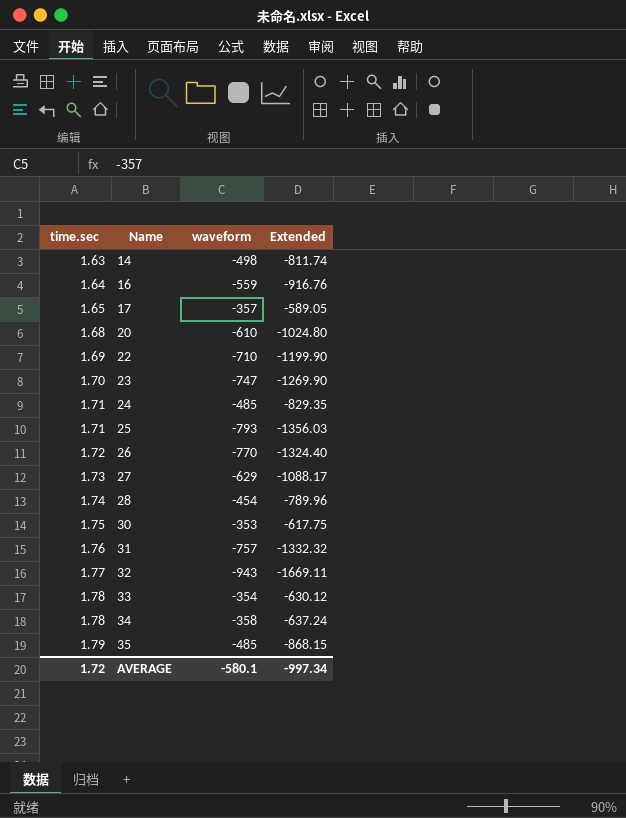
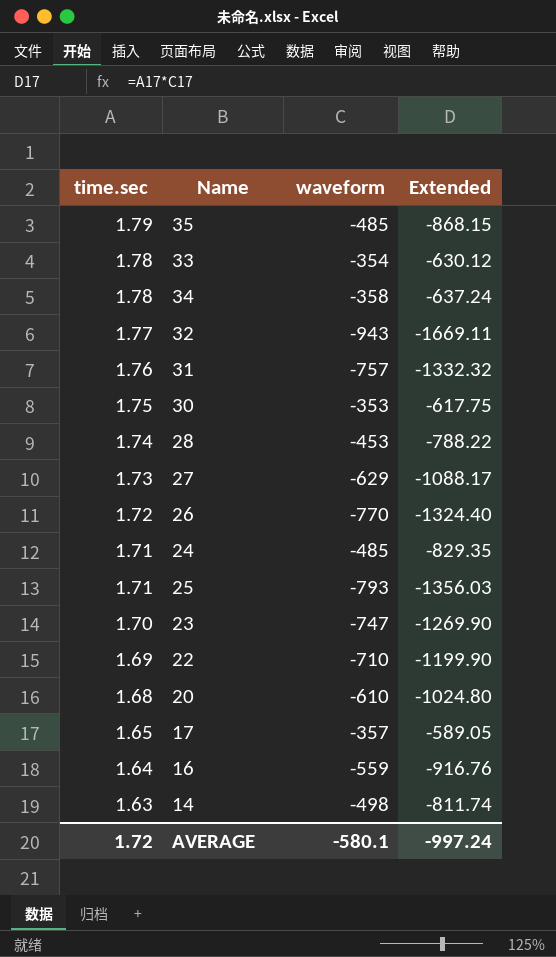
row order: time.sec ascending -> time.sec descending
28 | waveform: -454 -> -453
28 | Extended: -789.96 -> -788.22
AVERAGE | Extended: -997.34 -> -997.24

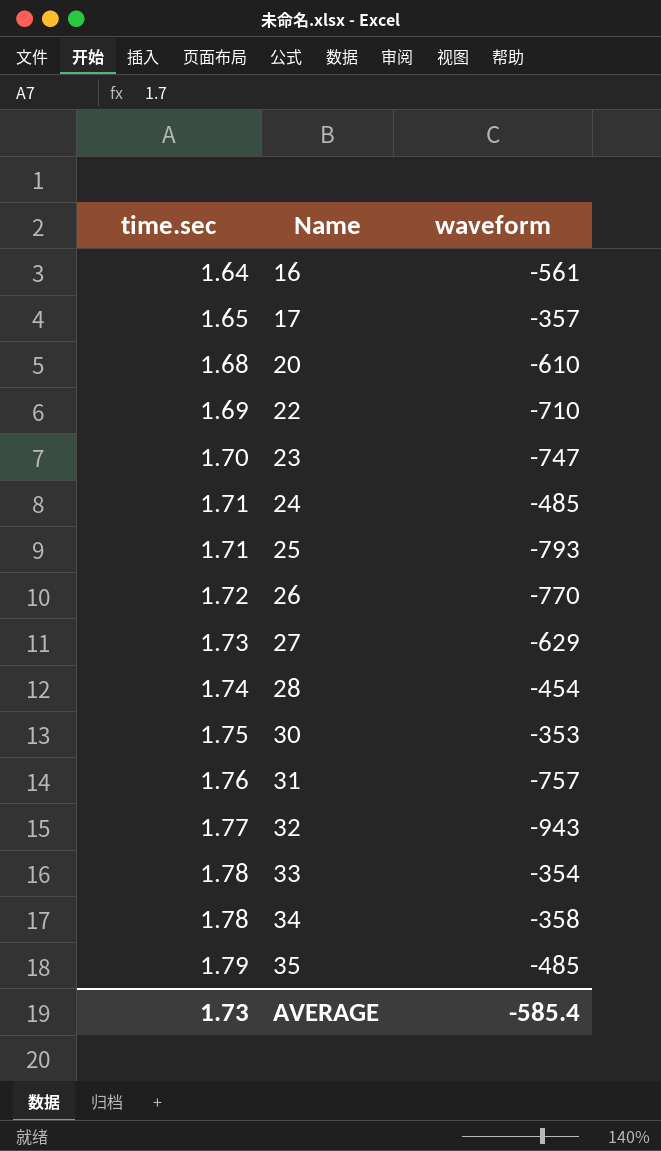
row order: time.sec descending -> time.sec ascending
column Extended | formula: [time.sec] * [waveform] -> none
row 14: 1.63 | -498 | -811.74 -> none
16 | waveform: -559 -> -561
28 | waveform: -453 -> -454
AVERAGE | time.sec: 1.72 -> 1.73
AVERAGE | waveform: -580.1 -> -585.4

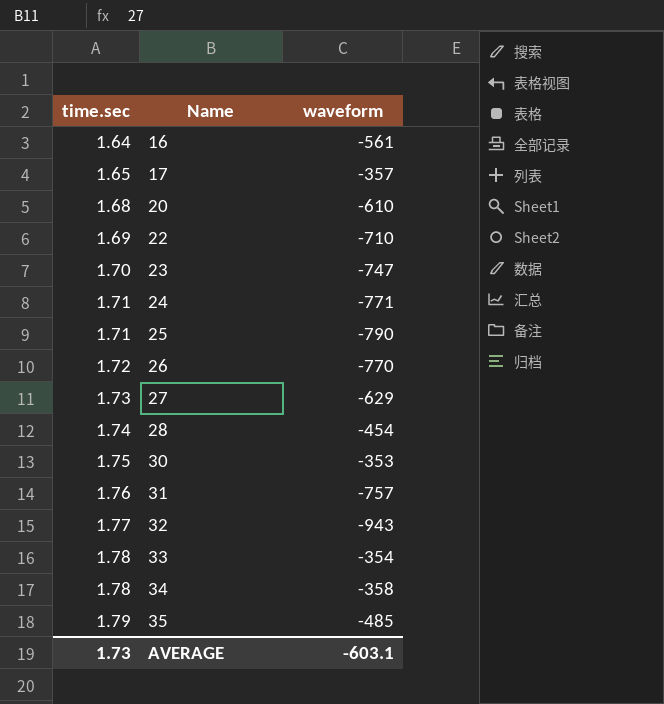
24 | waveform: -485 -> -771
25 | waveform: -793 -> -790
AVERAGE | waveform: -585.4 -> -603.1

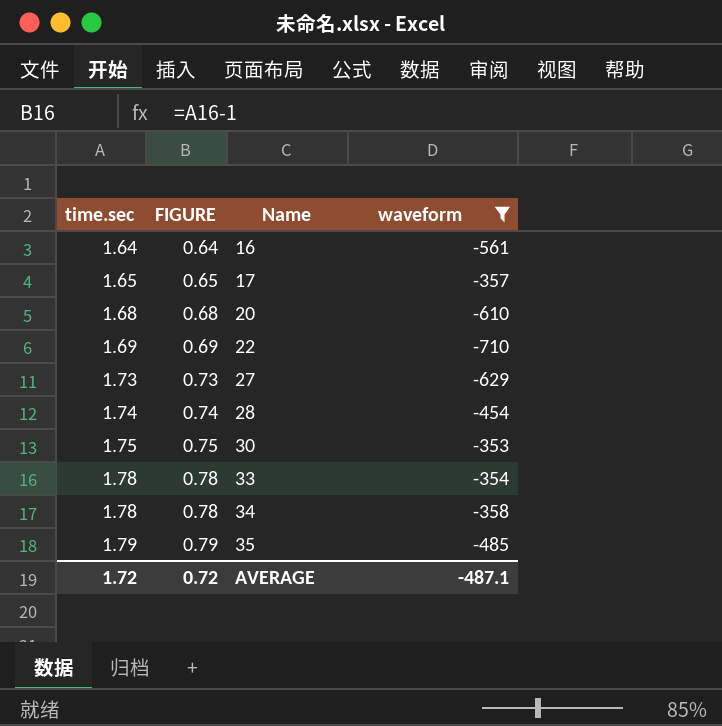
filter: none -> waveform >= -710
column FIGURE | formula: none -> [time.sec] - 1
AVERAGE | time.sec: 1.73 -> 1.72
AVERAGE | waveform: -603.1 -> -487.1

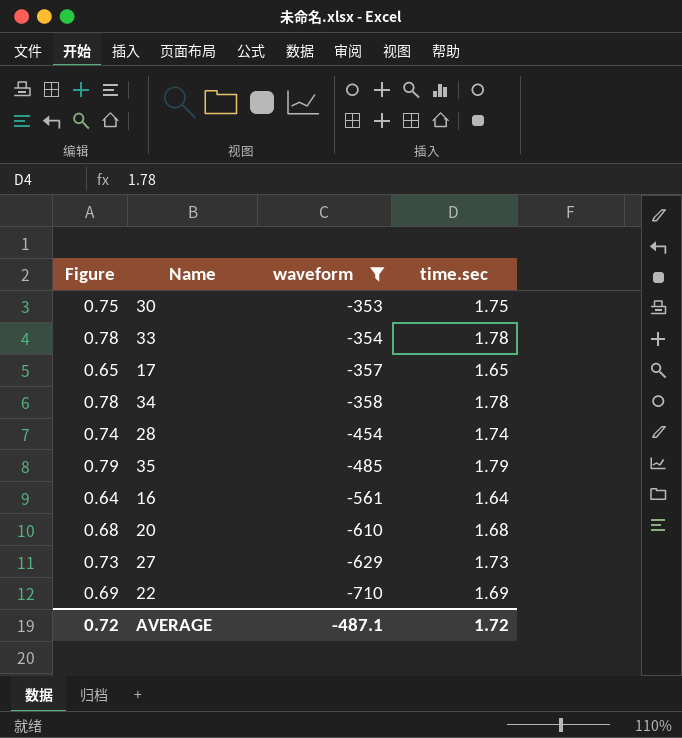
row order: time.sec ascending -> waveform descending
column name: FIGURE -> Figure
column time.sec | position: 1 -> 4

